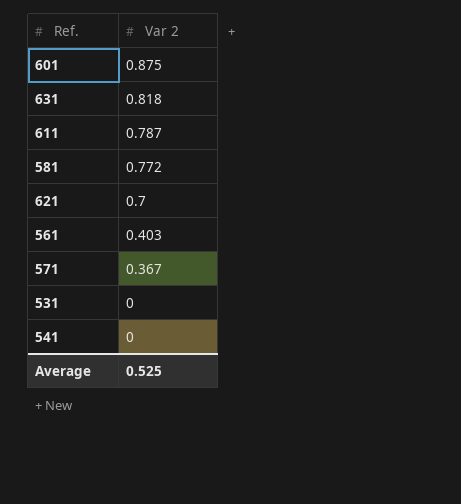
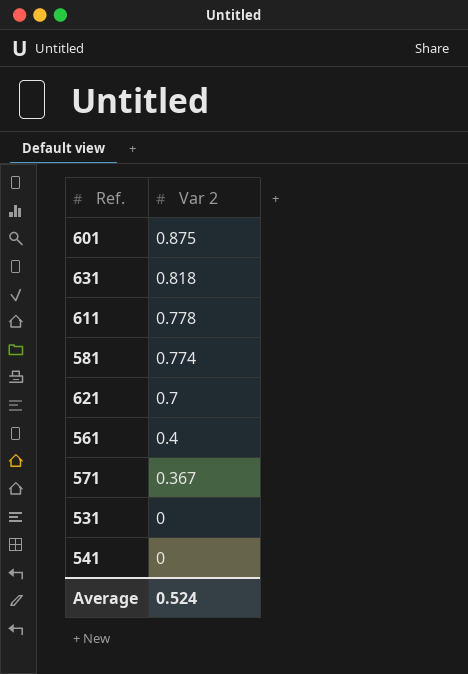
611 | Var 2: 0.787 -> 0.778
581 | Var 2: 0.772 -> 0.774
561 | Var 2: 0.403 -> 0.4
Average | Var 2: 0.525 -> 0.524

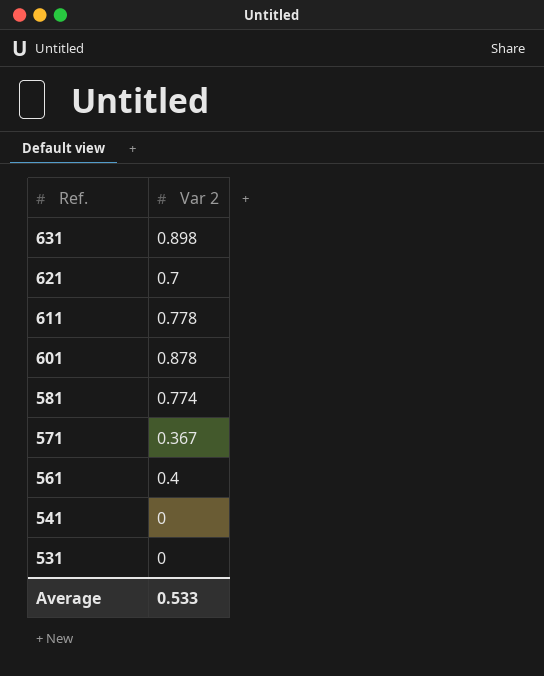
row order: Var 2 descending -> Ref. descending
631 | Var 2: 0.818 -> 0.898
601 | Var 2: 0.875 -> 0.878
Average | Var 2: 0.524 -> 0.533

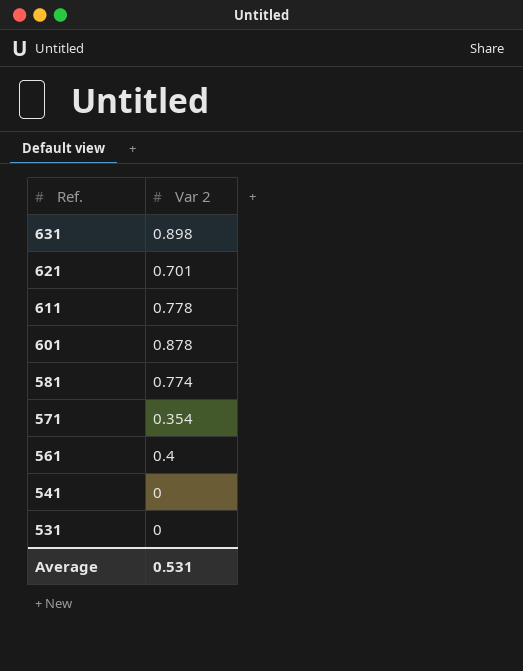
621 | Var 2: 0.7 -> 0.701
571 | Var 2: 0.367 -> 0.354
Average | Var 2: 0.533 -> 0.531

